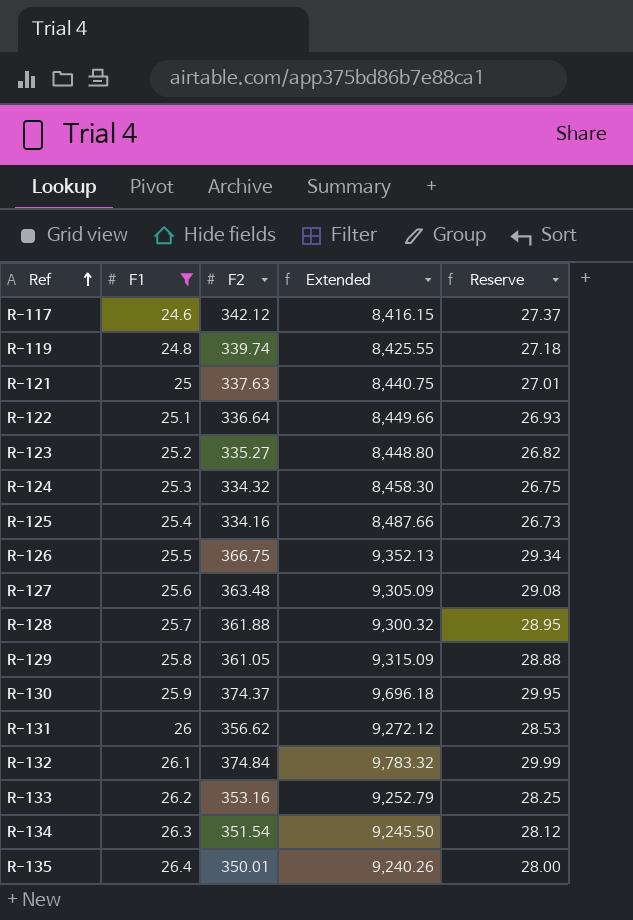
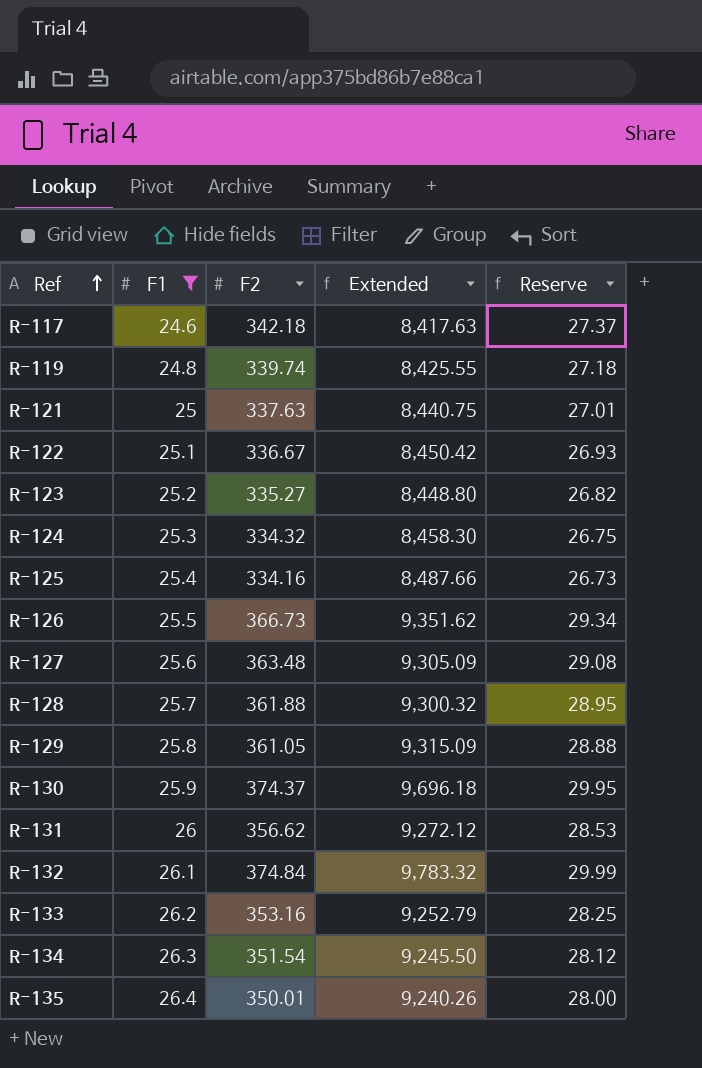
R-117 | F2: 342.12 -> 342.18
R-117 | Extended: 8,416.15 -> 8,417.63
R-122 | F2: 336.64 -> 336.67
R-122 | Extended: 8,449.66 -> 8,450.42
R-126 | F2: 366.75 -> 366.73
R-126 | Extended: 9,352.13 -> 9,351.62

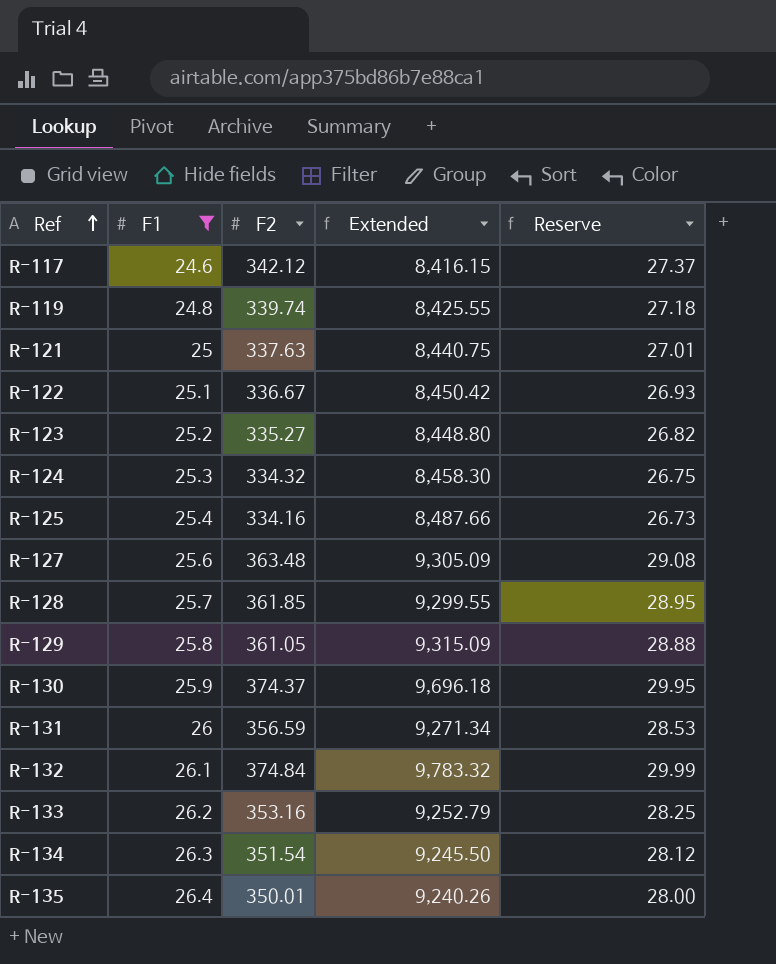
row R-126: 25.5 | 366.73 | 9,351.62 | 29.34 -> none
R-117 | F2: 342.18 -> 342.12
R-117 | Extended: 8,417.63 -> 8,416.15
R-128 | F2: 361.88 -> 361.85
R-128 | Extended: 9,300.32 -> 9,299.55
R-131 | F2: 356.62 -> 356.59
R-131 | Extended: 9,272.12 -> 9,271.34

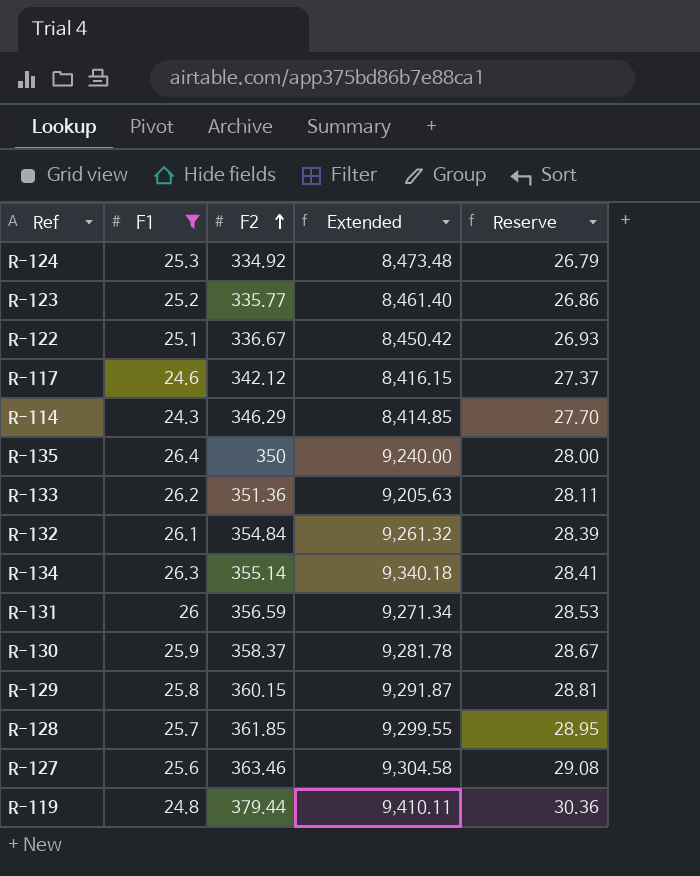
row order: Ref ascending -> F2 ascending
row R-121: 25 | 337.63 | 8,440.75 | 27.01 -> none
row R-125: 25.4 | 334.16 | 8,487.66 | 26.73 -> none
R-124 | F2: 334.32 -> 334.92
R-124 | Extended: 8,458.30 -> 8,473.48
R-124 | Reserve: 26.75 -> 26.79
R-123 | F2: 335.27 -> 335.77
R-123 | Extended: 8,448.80 -> 8,461.40
R-123 | Reserve: 26.82 -> 26.86
row R-114: none -> 24.3 | 346.29 | 8,414.85 | 27.70
R-135 | F2: 350.01 -> 350
R-135 | Extended: 9,240.26 -> 9,240.00
R-133 | F2: 353.16 -> 351.36
R-133 | Extended: 9,252.79 -> 9,205.63
R-133 | Reserve: 28.25 -> 28.11
R-132 | F2: 374.84 -> 354.84
R-132 | Extended: 9,783.32 -> 9,261.32
R-132 | Reserve: 29.99 -> 28.39
R-134 | F2: 351.54 -> 355.14
R-134 | Extended: 9,245.50 -> 9,340.18
R-134 | Reserve: 28.12 -> 28.41
R-130 | F2: 374.37 -> 358.37
R-130 | Extended: 9,696.18 -> 9,281.78
R-130 | Reserve: 29.95 -> 28.67
R-129 | F2: 361.05 -> 360.15
R-129 | Extended: 9,315.09 -> 9,291.87
R-129 | Reserve: 28.88 -> 28.81
R-127 | F2: 363.48 -> 363.46
R-127 | Extended: 9,305.09 -> 9,304.58
R-119 | F2: 339.74 -> 379.44
R-119 | Extended: 8,425.55 -> 9,410.11
R-119 | Reserve: 27.18 -> 30.36

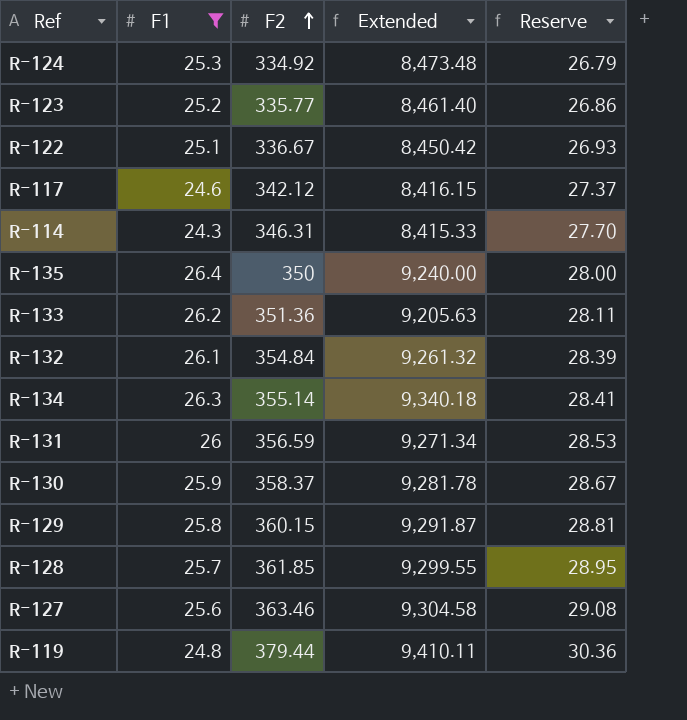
R-114 | F2: 346.29 -> 346.31
R-114 | Extended: 8,414.85 -> 8,415.33

